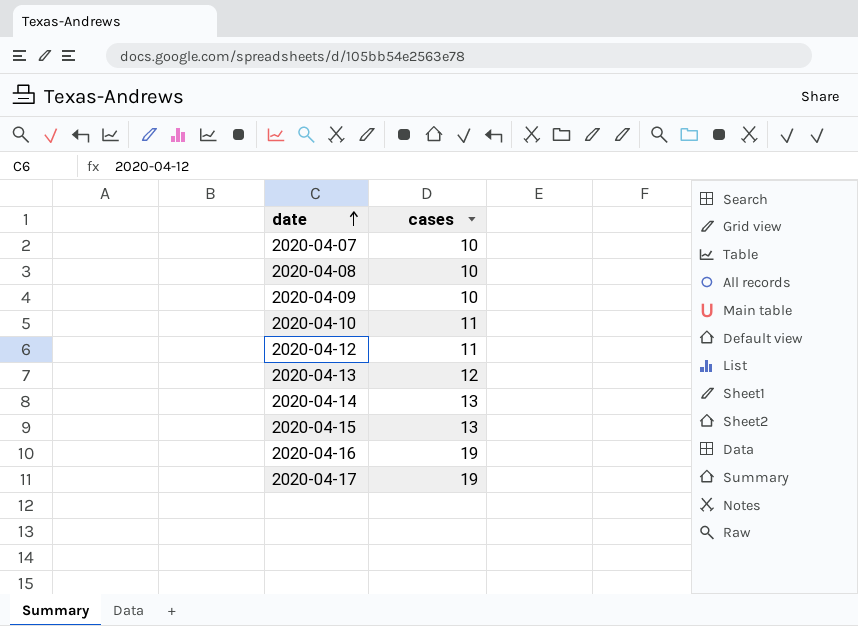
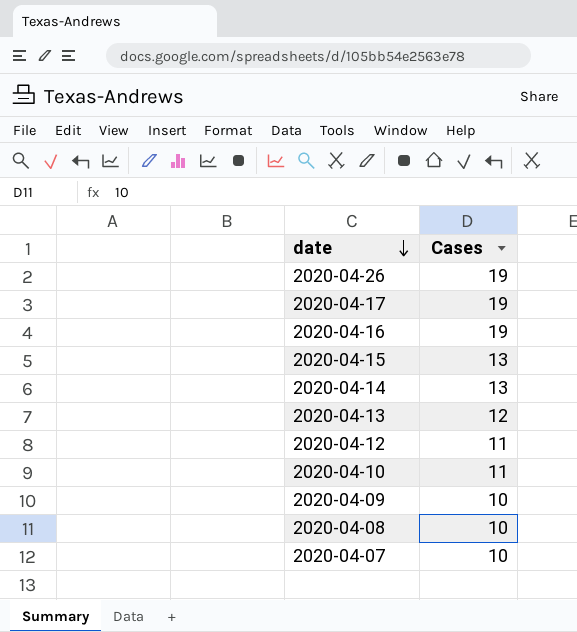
row order: date ascending -> date descending
column name: cases -> Cases
row 2020-04-26: none -> 19

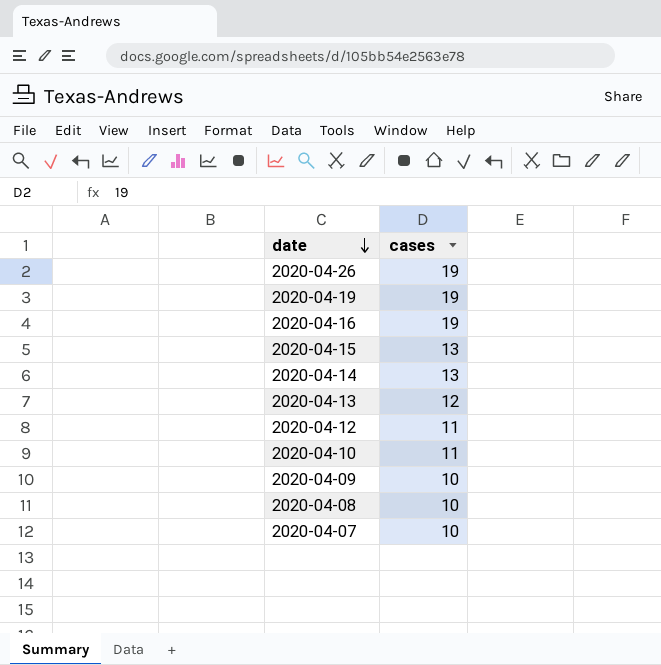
column name: Cases -> cases
row 2020-04-17: 19 -> none
row 2020-04-19: none -> 19

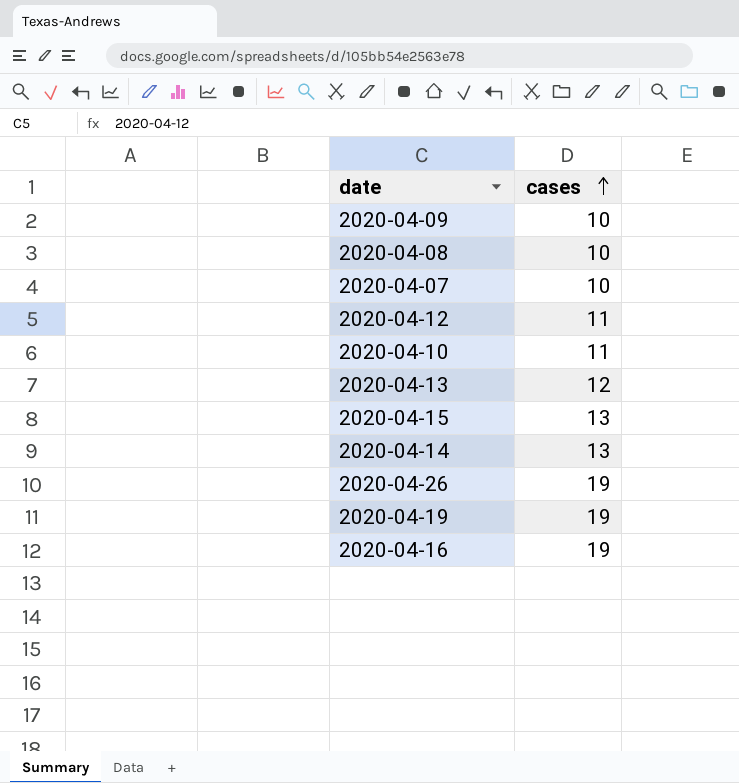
row order: date descending -> cases ascending

